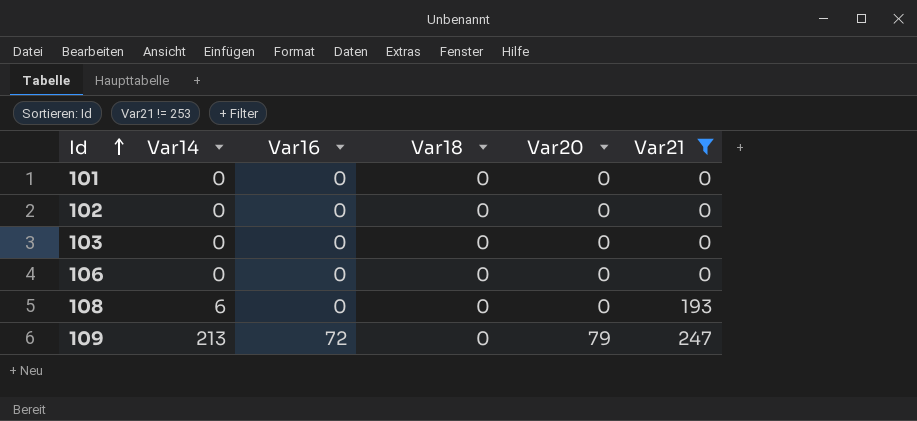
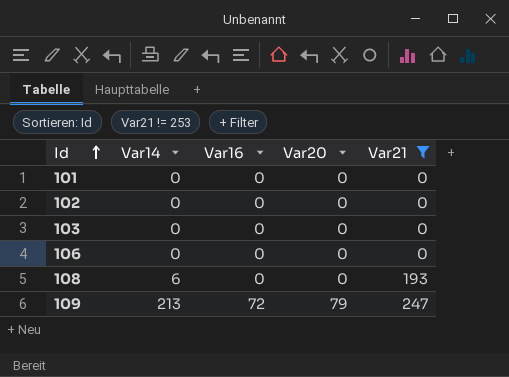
column Var18 | position: 4 -> none

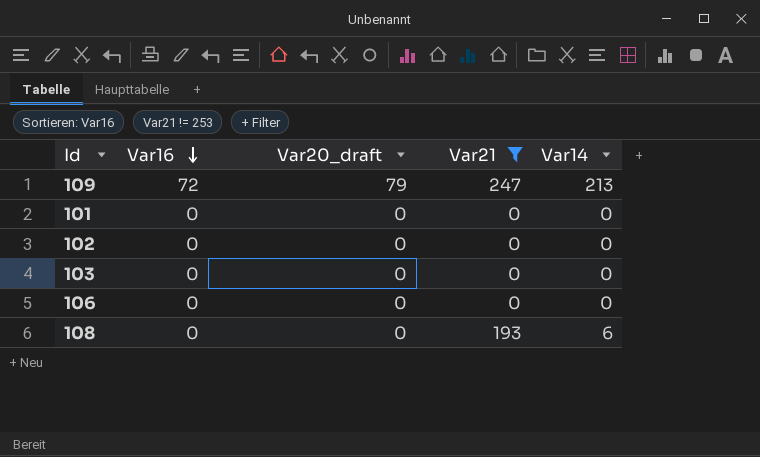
row order: Id ascending -> Var16 descending
column name: Var20 -> Var20_draft
column Var14 | position: 2 -> 5

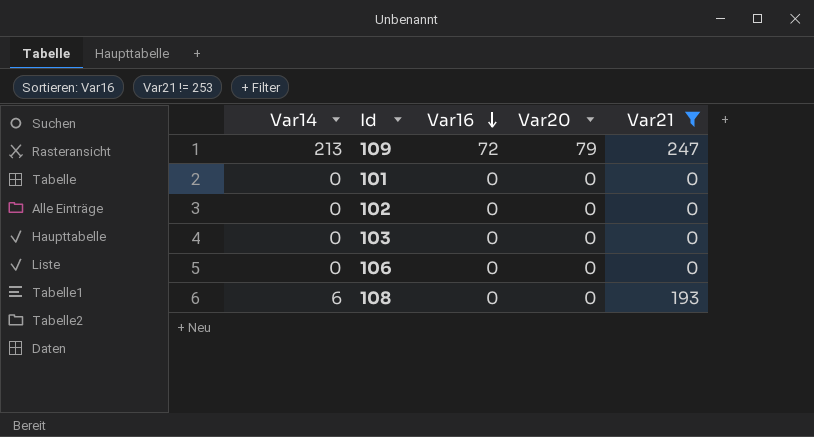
column Var14 | position: 5 -> 1
column name: Var20_draft -> Var20

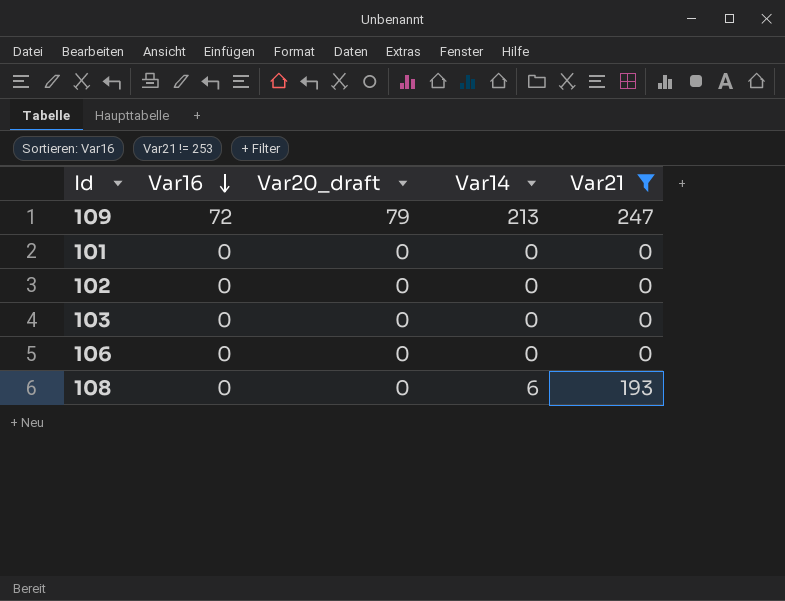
column name: Var20 -> Var20_draft
column Var14 | position: 1 -> 4

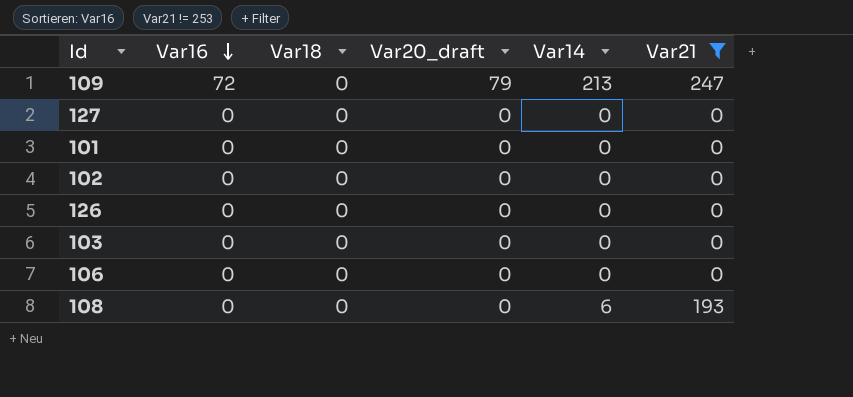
column Var18 | position: none -> 3
row 127: none -> 0 | 0 | 0 | 0 | 0
row 126: none -> 0 | 0 | 0 | 0 | 0

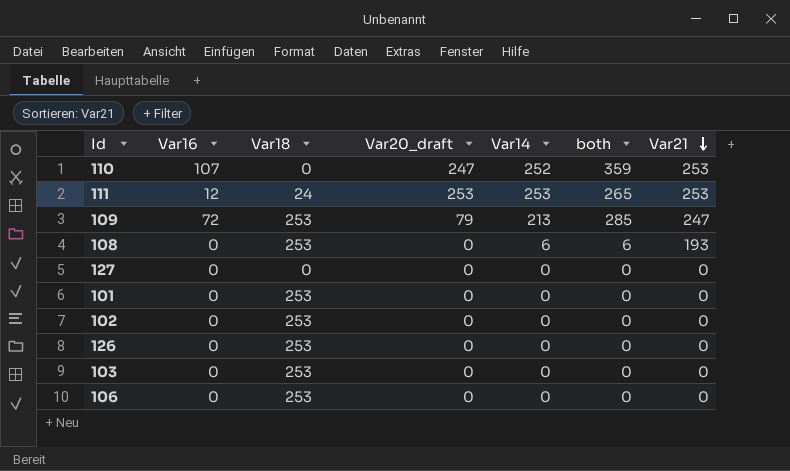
filter: Var21 != 253 -> none
row order: Var16 descending -> Var21 descending
column both | formula: none -> [Var16] + [Var14]
109 | Var18: 0 -> 253
108 | Var18: 0 -> 253
101 | Var18: 0 -> 253
102 | Var18: 0 -> 253
126 | Var18: 0 -> 253
103 | Var18: 0 -> 253
106 | Var18: 0 -> 253

